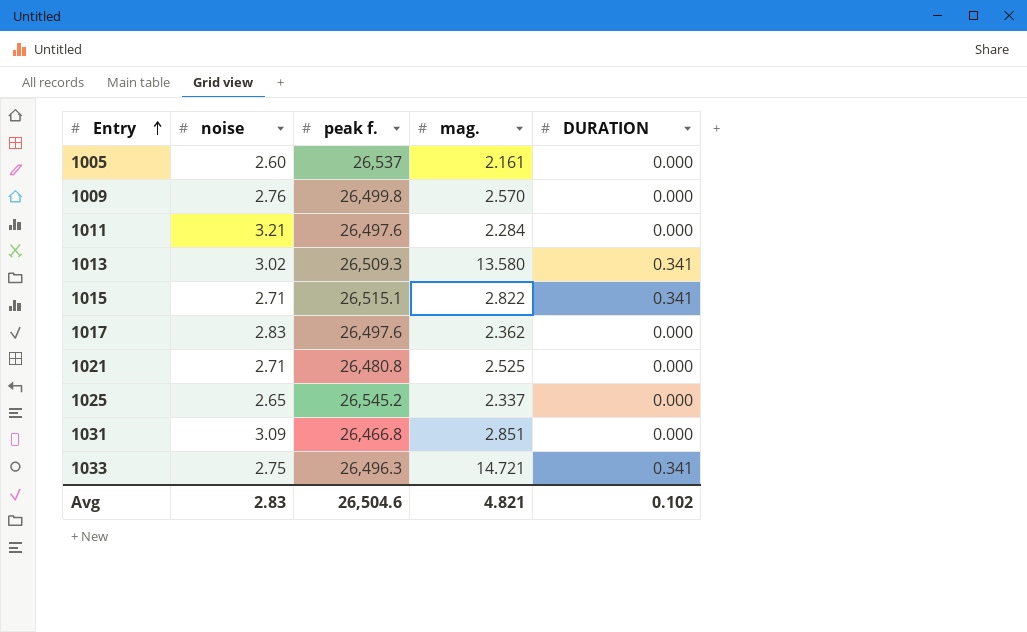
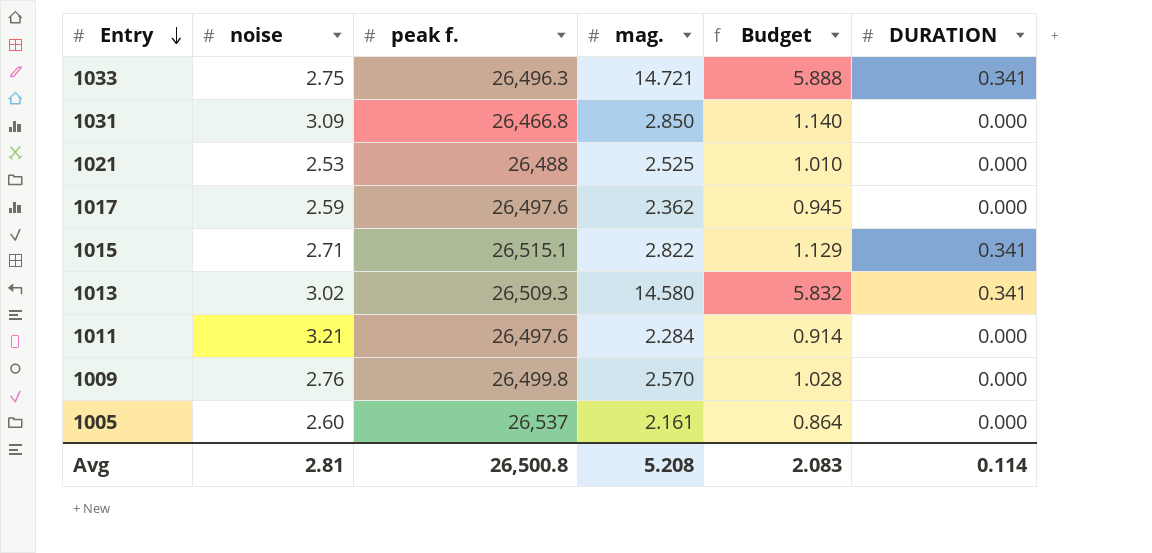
row order: Entry ascending -> Entry descending
column Budget | formula: none -> [mag.] * 0.4
row 1025: 2.65 | 26,545.2 | 2.337 | 0.000 -> none
1031 | mag.: 2.851 -> 2.850
1021 | noise: 2.71 -> 2.53
1021 | peak f.: 26,480.8 -> 26,488
1017 | noise: 2.83 -> 2.59
1013 | mag.: 13.580 -> 14.580
Avg | noise: 2.83 -> 2.81
Avg | peak f.: 26,504.6 -> 26,500.8
Avg | mag.: 4.821 -> 5.208
Avg | DURATION: 0.102 -> 0.114

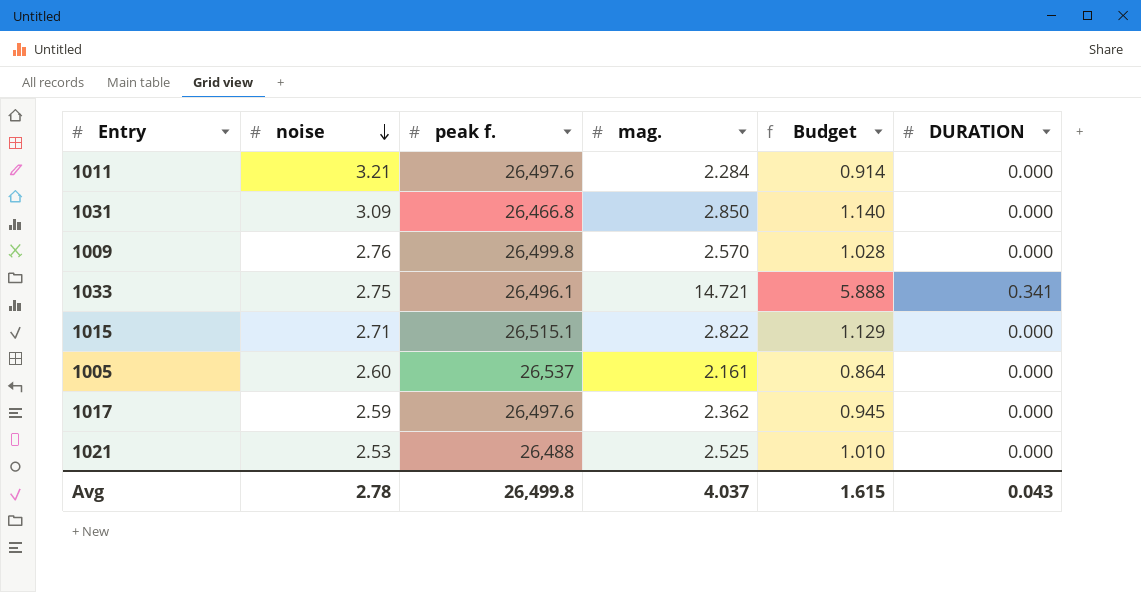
row order: Entry descending -> noise descending
row 1013: 3.02 | 26,509.3 | 14.580 | 5.832 | 0.341 -> none
1033 | peak f.: 26,496.3 -> 26,496.1
1015 | DURATION: 0.341 -> 0.000
Avg | noise: 2.81 -> 2.78
Avg | peak f.: 26,500.8 -> 26,499.8
Avg | mag.: 5.208 -> 4.037
Avg | Budget: 2.083 -> 1.615
Avg | DURATION: 0.114 -> 0.043

